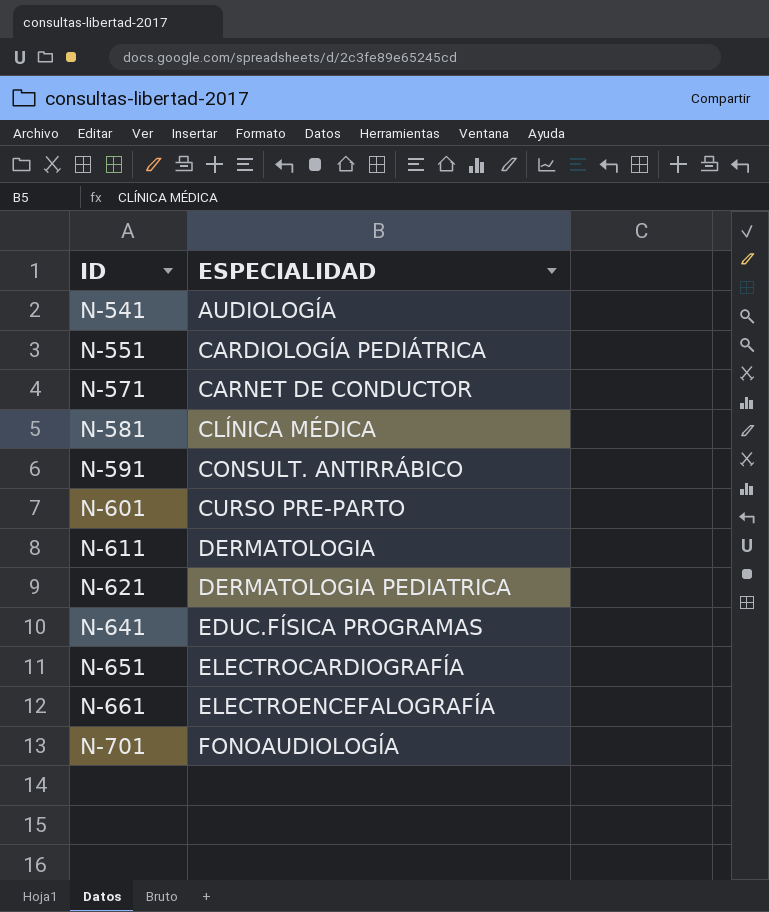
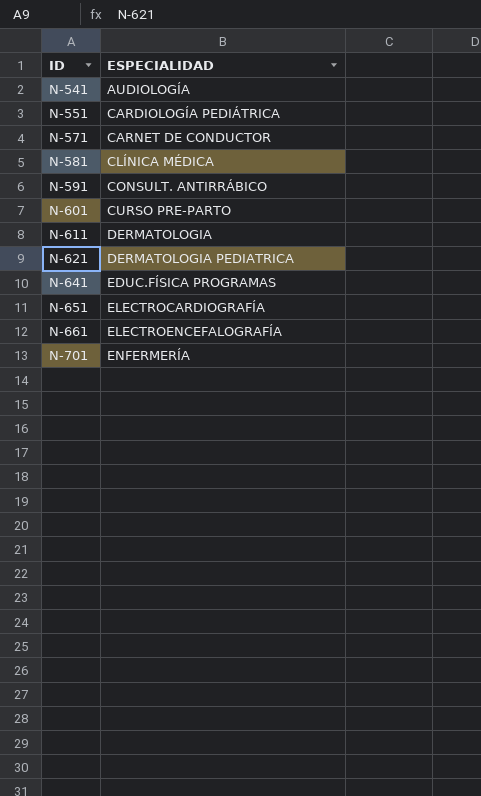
N-701 | ESPECIALIDAD: FONOAUDIOLOGÍA -> ENFERMERÍA

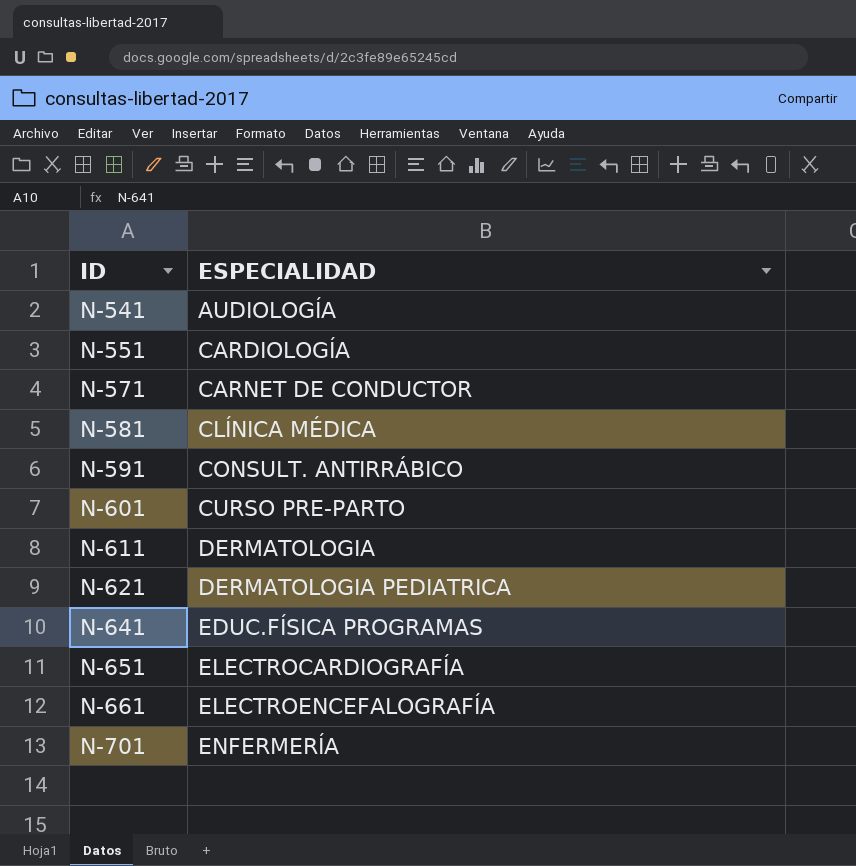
N-551 | ESPECIALIDAD: CARDIOLOGÍA PEDIÁTRICA -> CARDIOLOGÍA

